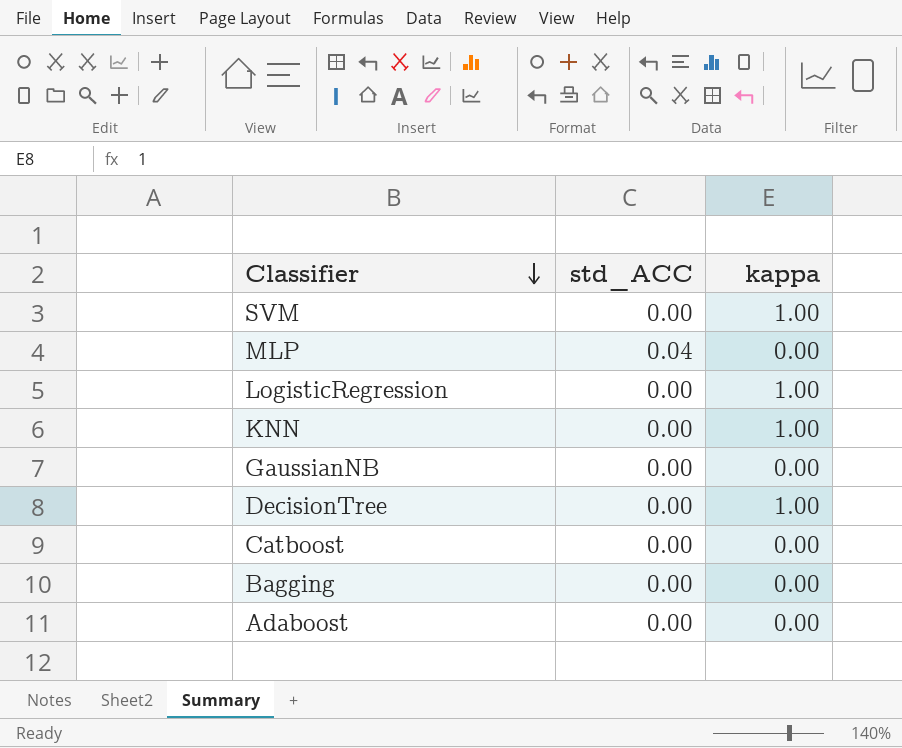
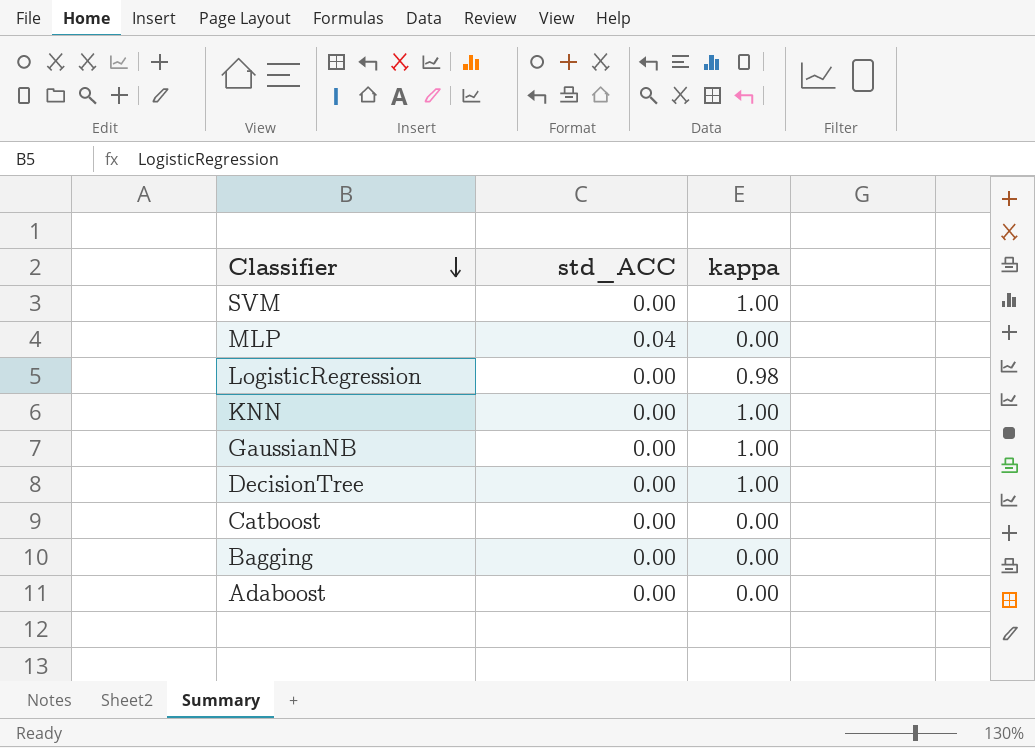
LogisticRegression | kappa: 1.00 -> 0.98
GaussianNB | kappa: 0.00 -> 1.00

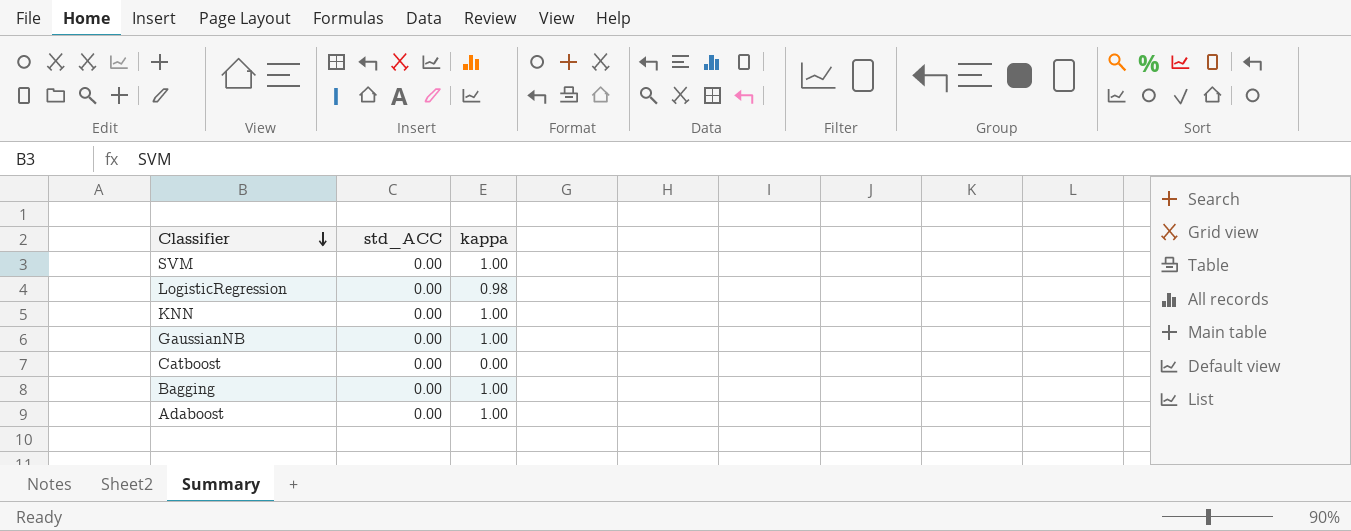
row MLP: 0.04 | 0.00 -> none
row DecisionTree: 0.00 | 1.00 -> none
Bagging | kappa: 0.00 -> 1.00
Adaboost | kappa: 0.00 -> 1.00

